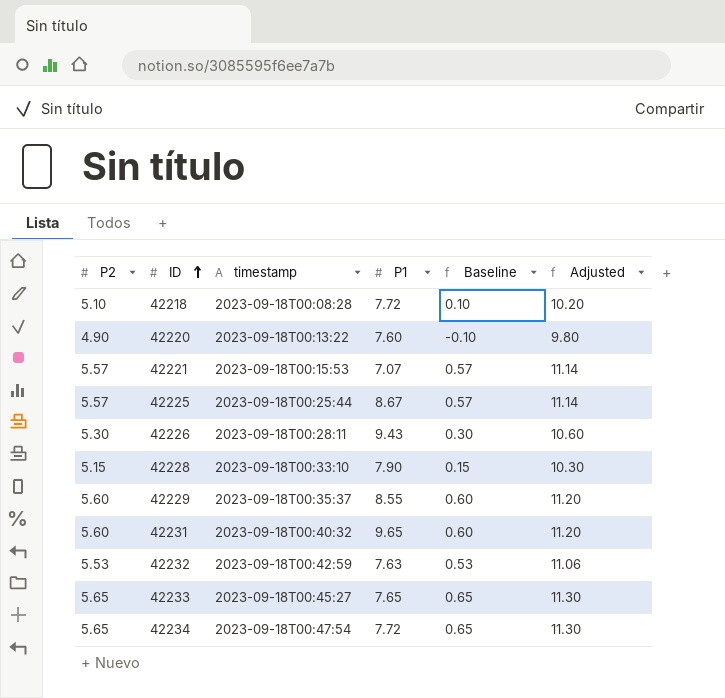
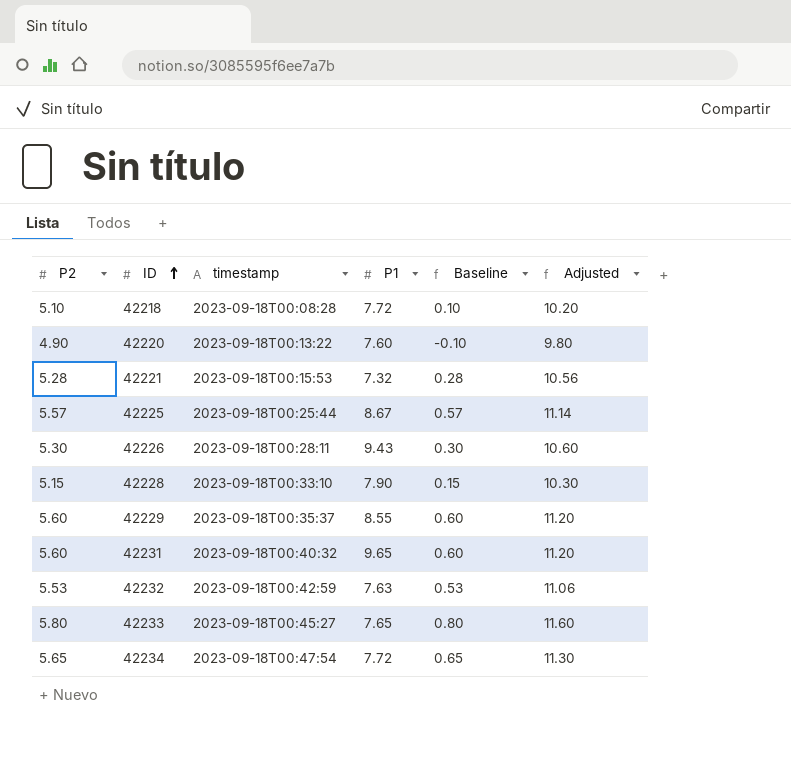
42221 | P2: 5.57 -> 5.28
42221 | P1: 7.07 -> 7.32
42221 | Baseline: 0.57 -> 0.28
42221 | Adjusted: 11.14 -> 10.56
42233 | P2: 5.65 -> 5.80
42233 | Baseline: 0.65 -> 0.80
42233 | Adjusted: 11.30 -> 11.60

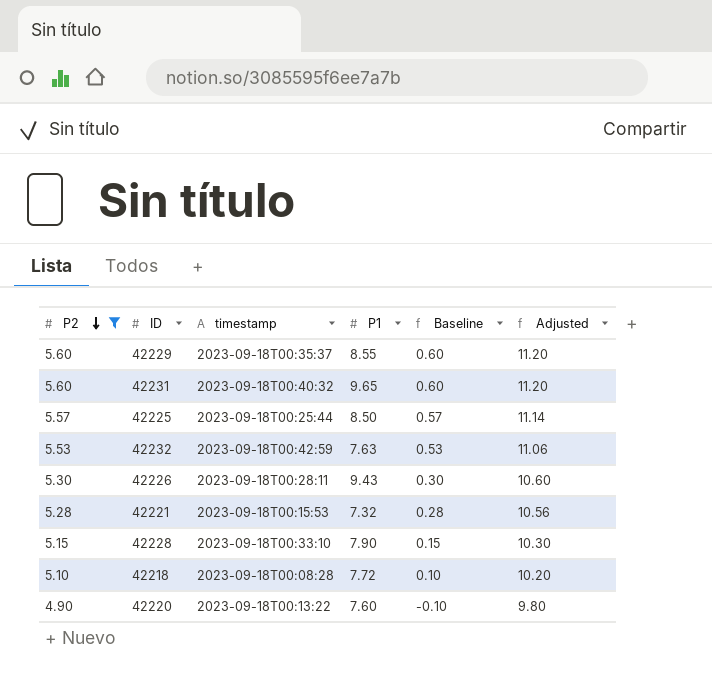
filter: none -> P2 <= 5.60
row order: ID ascending -> P2 descending
42225 | P1: 8.67 -> 8.50

